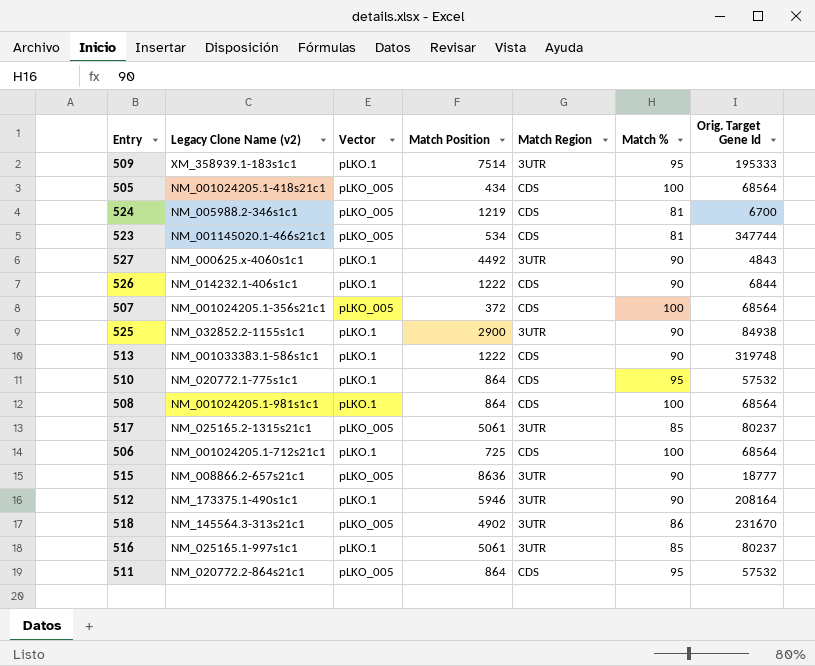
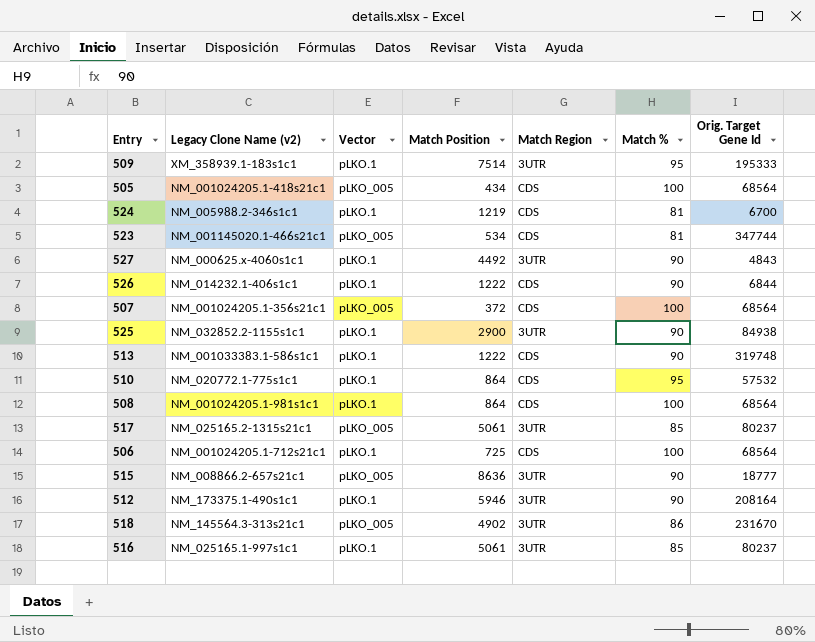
row 511: NM_020772.2-864s21c1 | pLKO_005 | 864 | CDS | 95 | 57532 -> none
524 | Vector: pLKO_005 -> pLKO.1

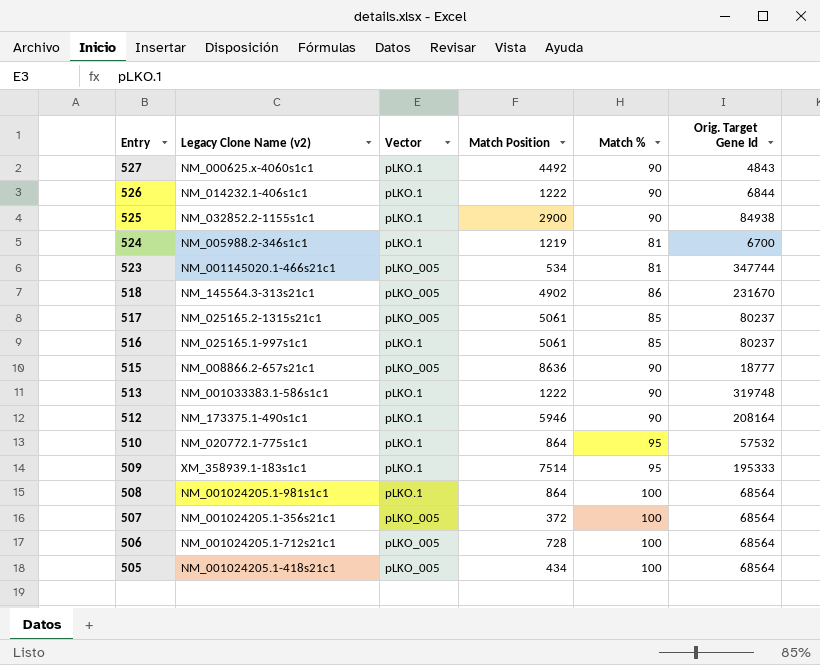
row order: none -> Entry descending
column Match Region | position: 5 -> none
506 | Vector: pLKO.1 -> pLKO_005
506 | Match Position: 725 -> 728

